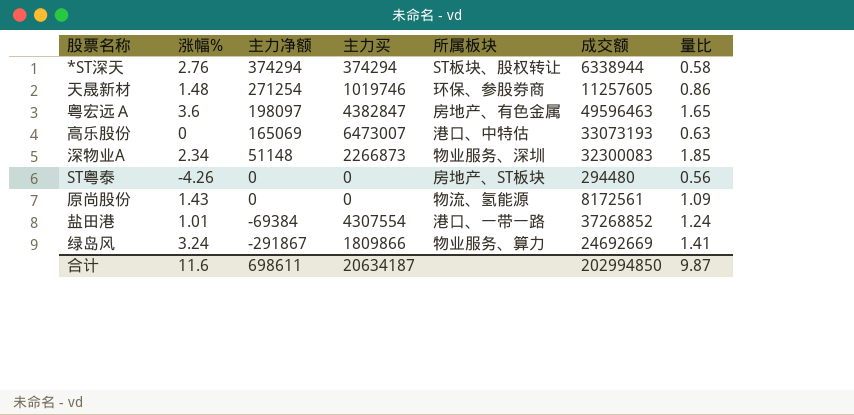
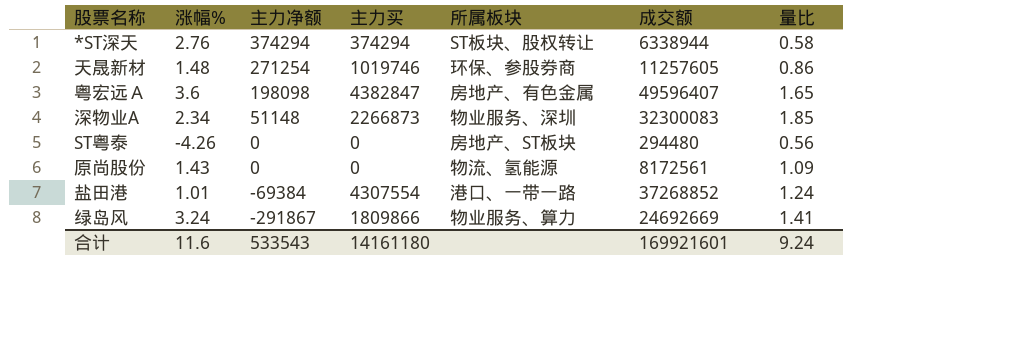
row 高乐股份: 0 | 165069 | 6473007 | 港口、中特估 | 33073193 | 0.63 -> none
粤宏远Ａ | 主力净额: 198097 -> 198098
粤宏远Ａ | 成交额: 49596463 -> 49596407
合计 | 主力净额: 698611 -> 533543
合计 | 主力买: 20634187 -> 14161180
合计 | 成交额: 202994850 -> 169921601
合计 | 量比: 9.87 -> 9.24

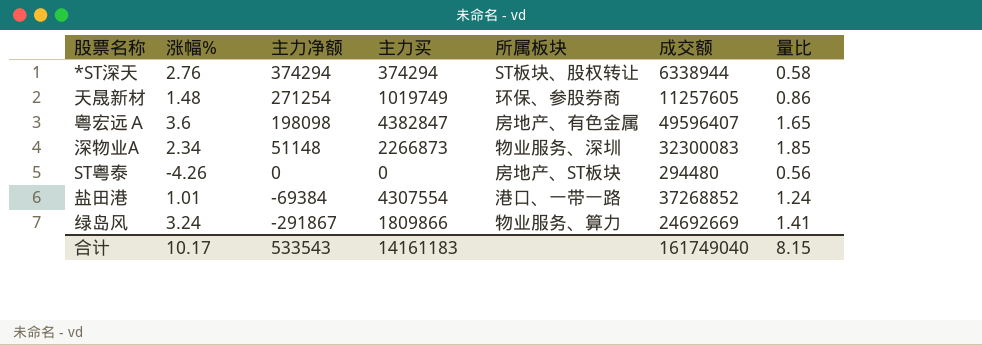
row 原尚股份: 1.43 | 0 | 0 | 物流、氢能源 | 8172561 | 1.09 -> none
天晟新材 | 主力买: 1019746 -> 1019749
合计 | 涨幅%: 11.6 -> 10.17
合计 | 主力买: 14161180 -> 14161183
合计 | 成交额: 169921601 -> 161749040
合计 | 量比: 9.24 -> 8.15

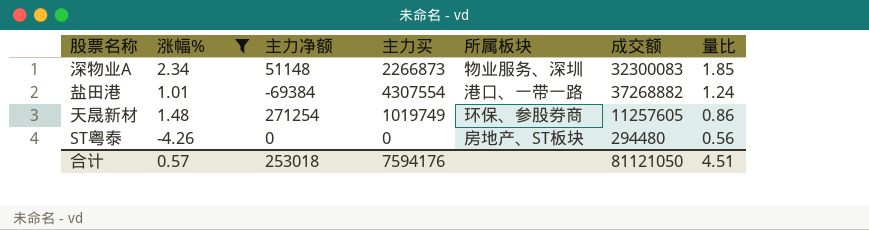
filter: none -> 涨幅% <= 2.34
row order: 主力净额 descending -> 量比 descending
盐田港 | 成交额: 37268852 -> 37268882
合计 | 涨幅%: 10.17 -> 0.57
合计 | 主力净额: 533543 -> 253018
合计 | 主力买: 14161183 -> 7594176
合计 | 成交额: 161749040 -> 81121050
合计 | 量比: 8.15 -> 4.51

